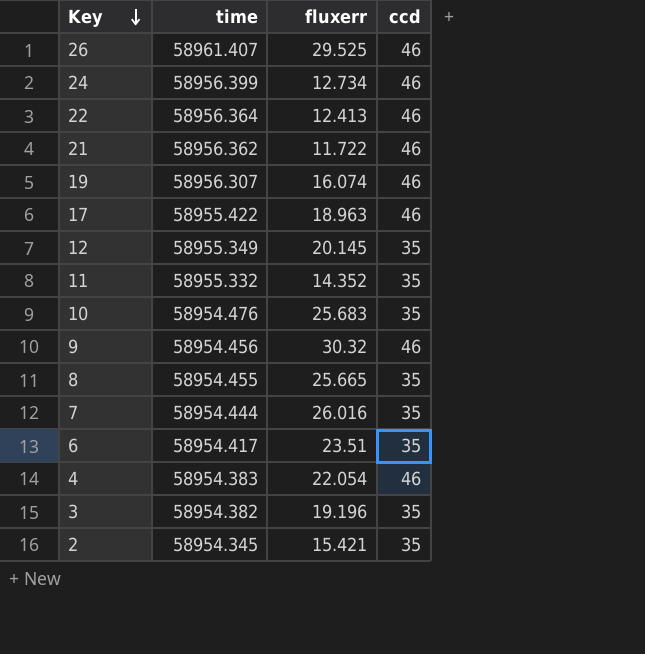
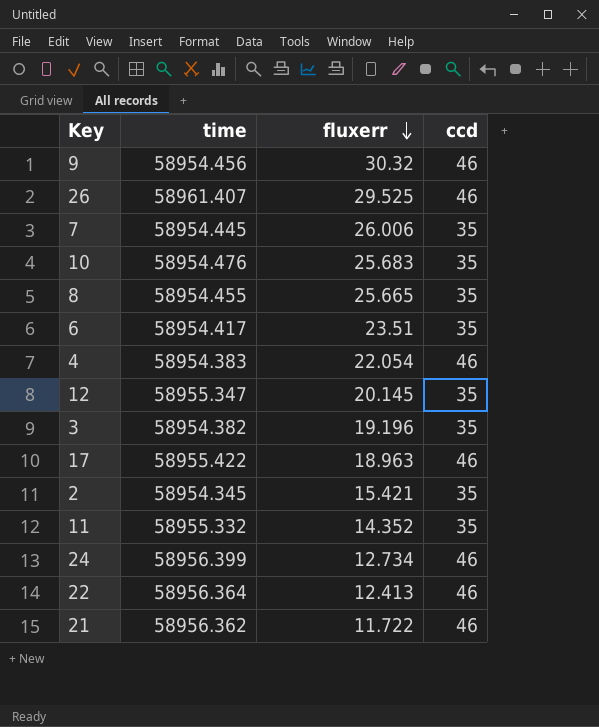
row order: Key descending -> fluxerr descending
row 19: 58956.307 | 16.074 | 46 -> none
7 | time: 58954.444 -> 58954.445
7 | fluxerr: 26.016 -> 26.006
12 | time: 58955.349 -> 58955.347

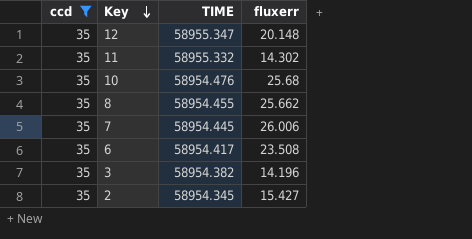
filter: none -> ccd = 35
row order: fluxerr descending -> Key descending
column ccd | position: 4 -> 1
column name: time -> TIME
12 | fluxerr: 20.145 -> 20.148
11 | fluxerr: 14.352 -> 14.302
10 | fluxerr: 25.683 -> 25.68
8 | fluxerr: 25.665 -> 25.662
6 | fluxerr: 23.51 -> 23.508
3 | fluxerr: 19.196 -> 14.196
2 | fluxerr: 15.421 -> 15.427

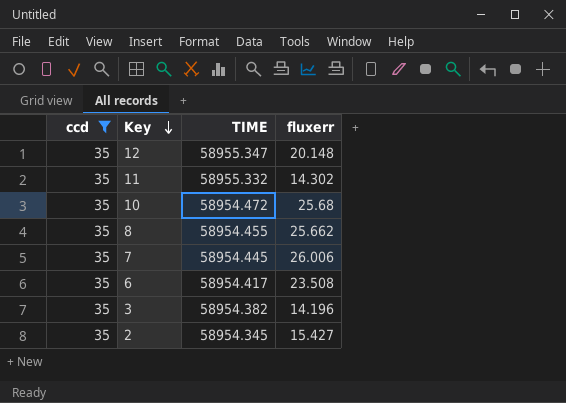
10 | TIME: 58954.476 -> 58954.472

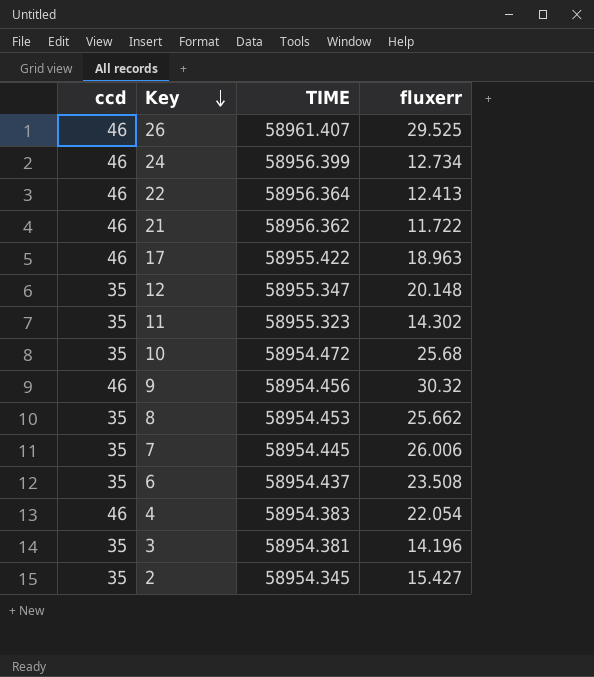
filter: ccd = 35 -> none
11 | TIME: 58955.332 -> 58955.323
8 | TIME: 58954.455 -> 58954.453
6 | TIME: 58954.417 -> 58954.437
3 | TIME: 58954.382 -> 58954.381

